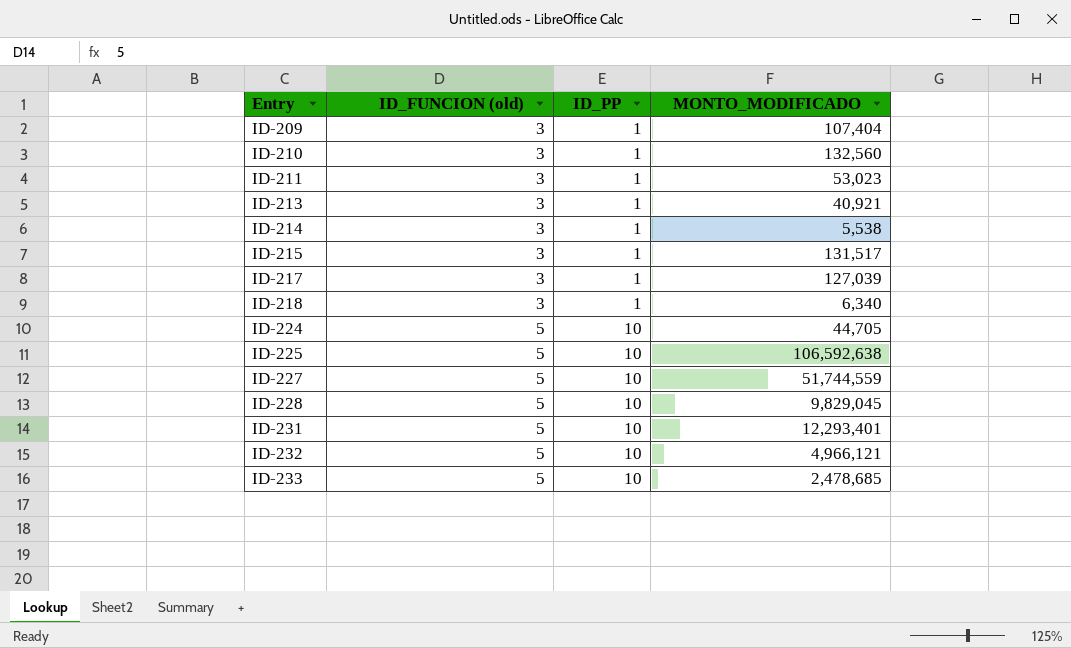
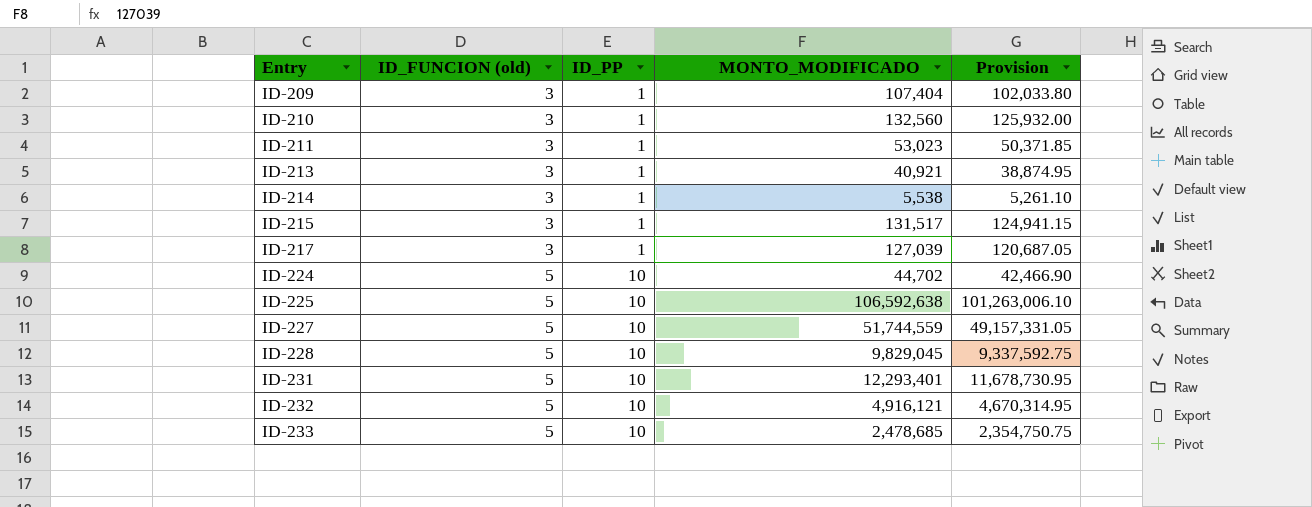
column Provision | formula: none -> [MONTO_MODIFICADO] * 0.95
row ID-218: 3 | 1 | 6,340 -> none
ID-224 | MONTO_MODIFICADO: 44,705 -> 44,702
ID-232 | MONTO_MODIFICADO: 4,966,121 -> 4,916,121

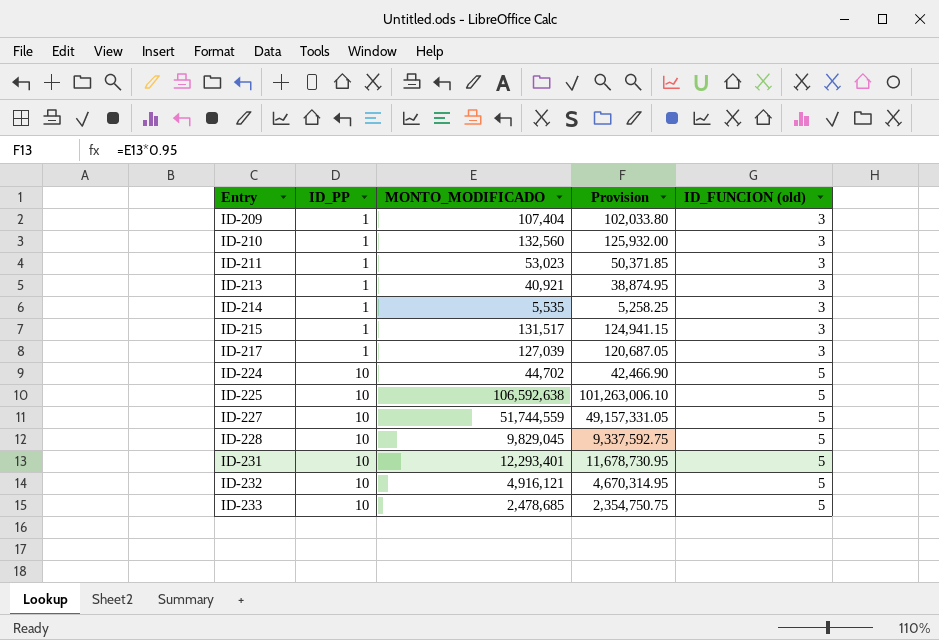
column ID_FUNCION (old) | position: 2 -> 5
ID-214 | MONTO_MODIFICADO: 5,538 -> 5,535
ID-214 | Provision: 5,261.10 -> 5,258.25

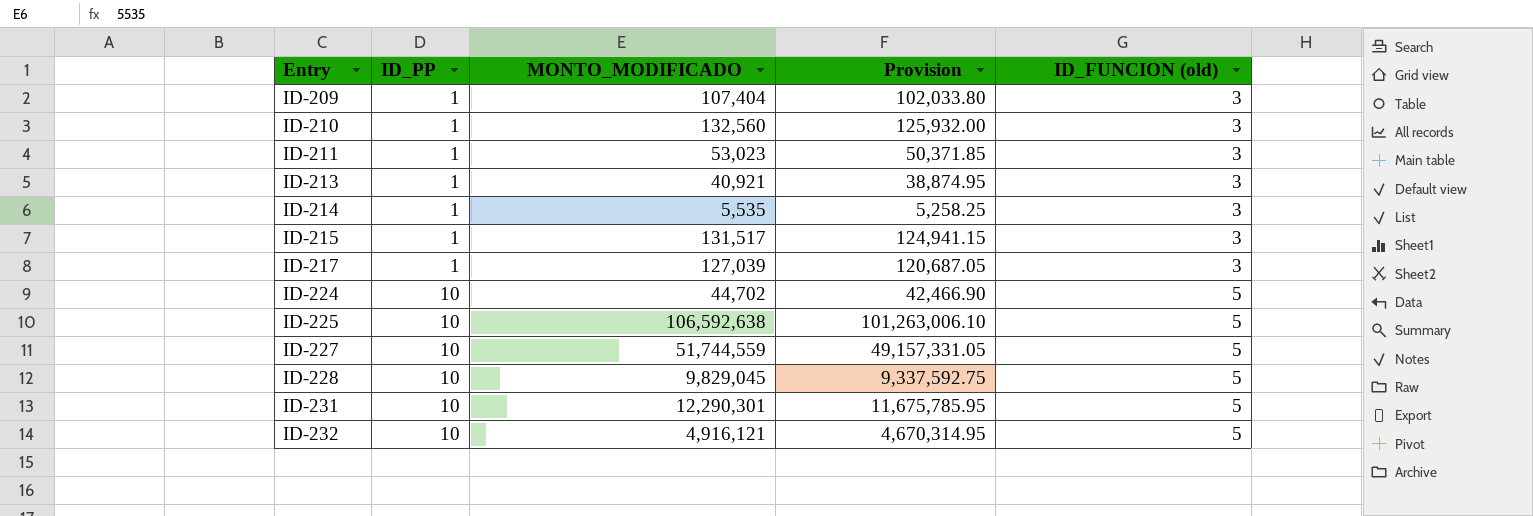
row ID-233: 10 | 2,478,685 | 2,354,750.75 | 5 -> none
ID-231 | MONTO_MODIFICADO: 12,293,401 -> 12,290,301
ID-231 | Provision: 11,678,730.95 -> 11,675,785.95

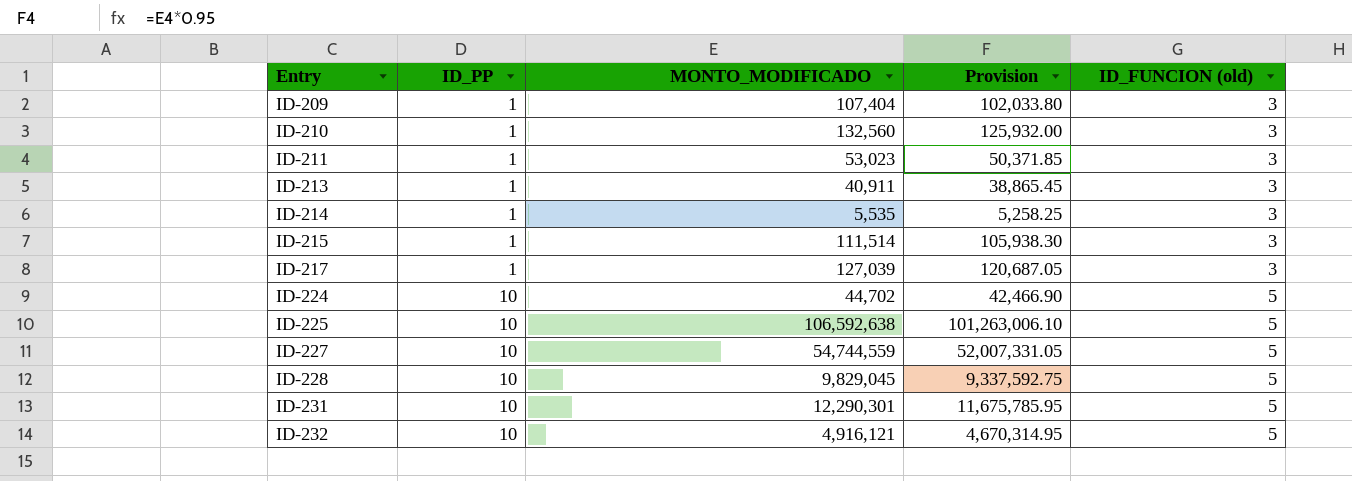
ID-213 | MONTO_MODIFICADO: 40,921 -> 40,911
ID-213 | Provision: 38,874.95 -> 38,865.45
ID-215 | MONTO_MODIFICADO: 131,517 -> 111,514
ID-215 | Provision: 124,941.15 -> 105,938.30
ID-227 | MONTO_MODIFICADO: 51,744,559 -> 54,744,559
ID-227 | Provision: 49,157,331.05 -> 52,007,331.05

